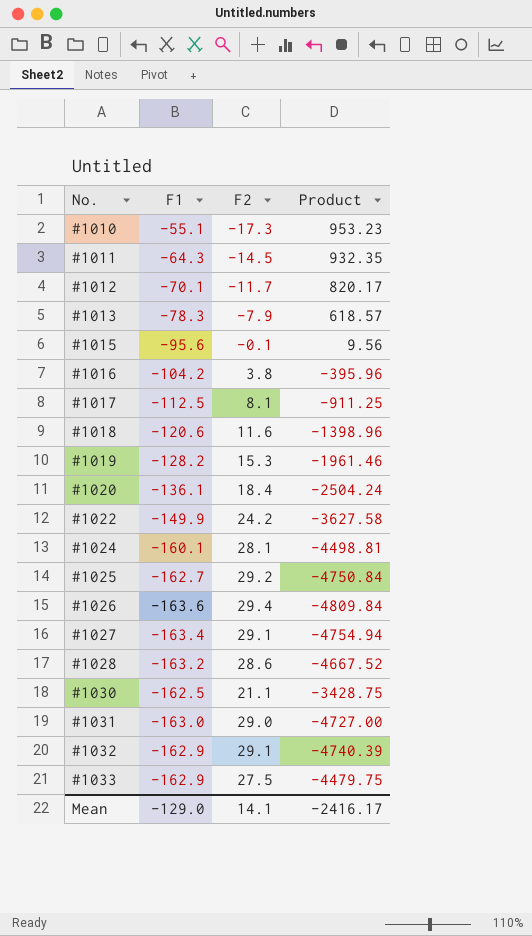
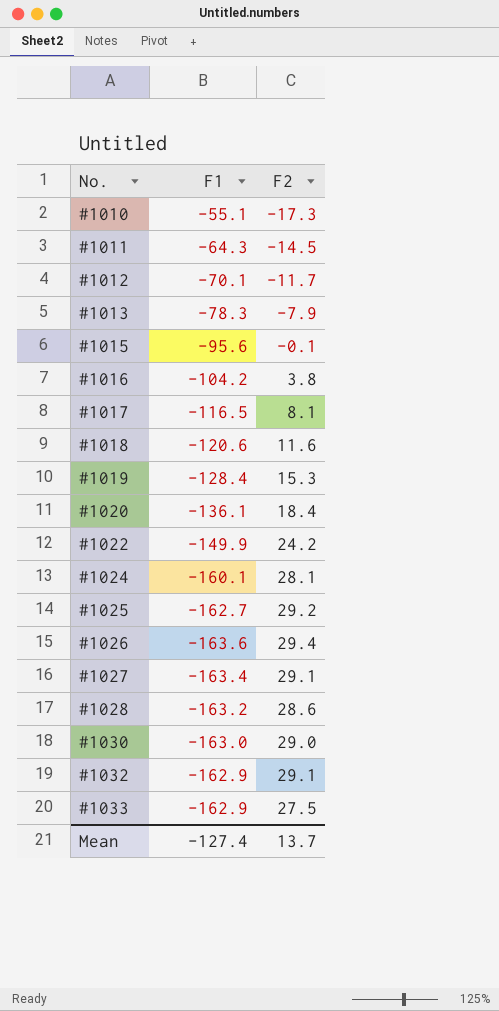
column Product | formula: [F1] * [F2] -> none
row #1031: -163.0 | 29.0 | -4727.00 -> none
#1017 | F1: -112.5 -> -116.5
#1019 | F1: -128.2 -> -128.4
#1030 | F1: -162.5 -> -163.0
#1030 | F2: 21.1 -> 29.0
Mean | F1: -129.0 -> -127.4
Mean | F2: 14.1 -> 13.7

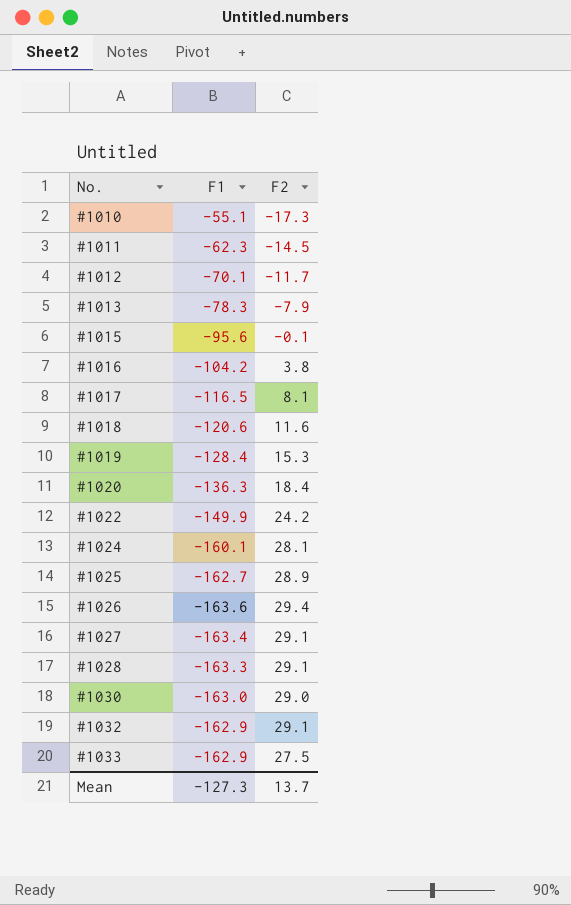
#1011 | F1: -64.3 -> -62.3
#1020 | F1: -136.1 -> -136.3
#1025 | F2: 29.2 -> 28.9
#1028 | F1: -163.2 -> -163.3
#1028 | F2: 28.6 -> 29.1
Mean | F1: -127.4 -> -127.3

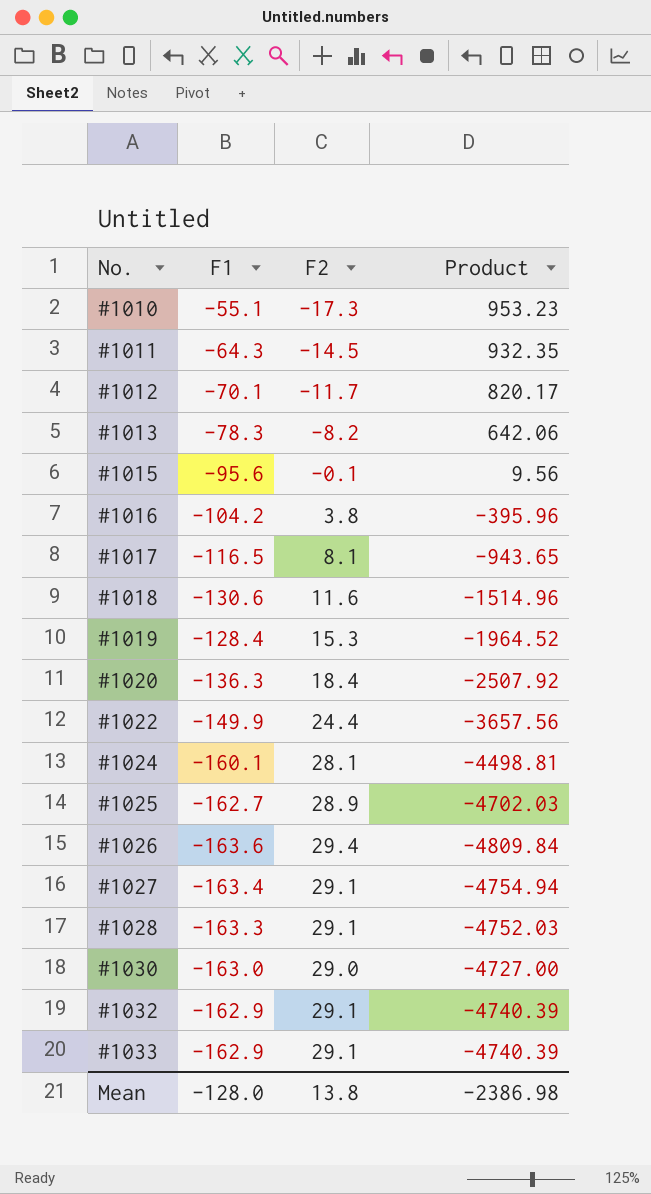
column Product | formula: none -> [F1] * [F2]
#1011 | F1: -62.3 -> -64.3
#1013 | F2: -7.9 -> -8.2
#1018 | F1: -120.6 -> -130.6
#1022 | F2: 24.2 -> 24.4
#1033 | F2: 27.5 -> 29.1
Mean | F1: -127.3 -> -128.0
Mean | F2: 13.7 -> 13.8

